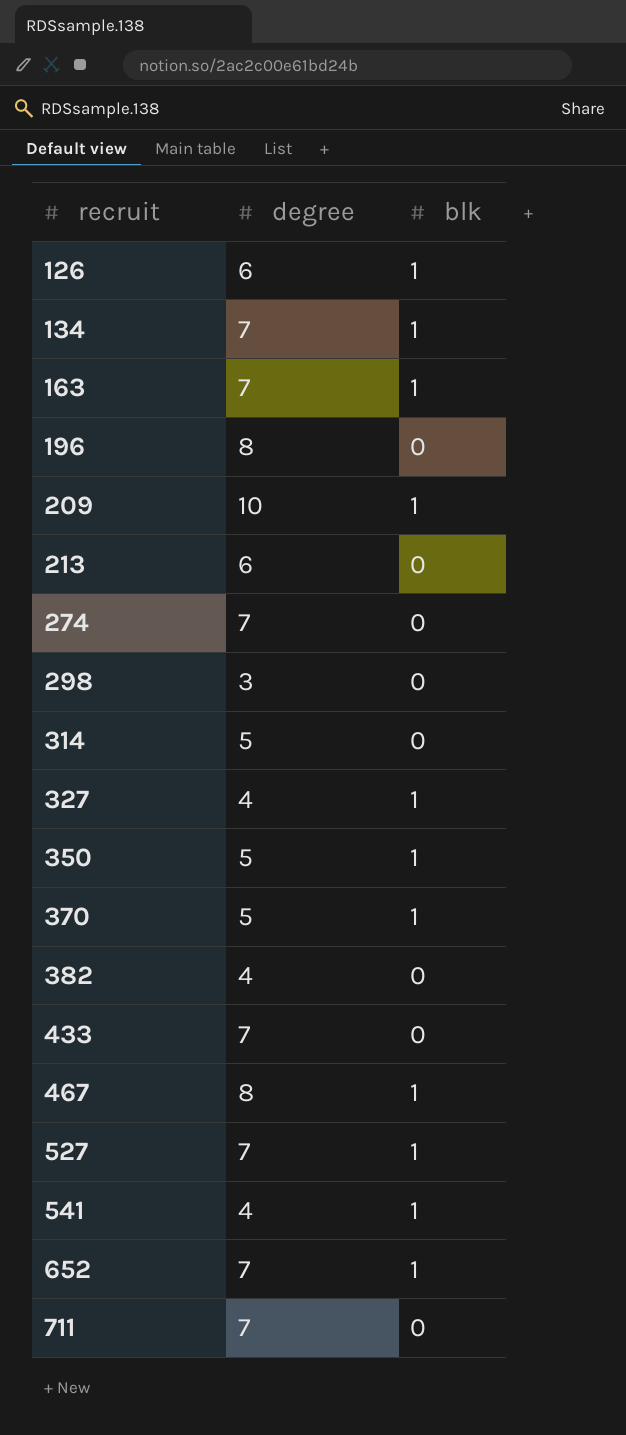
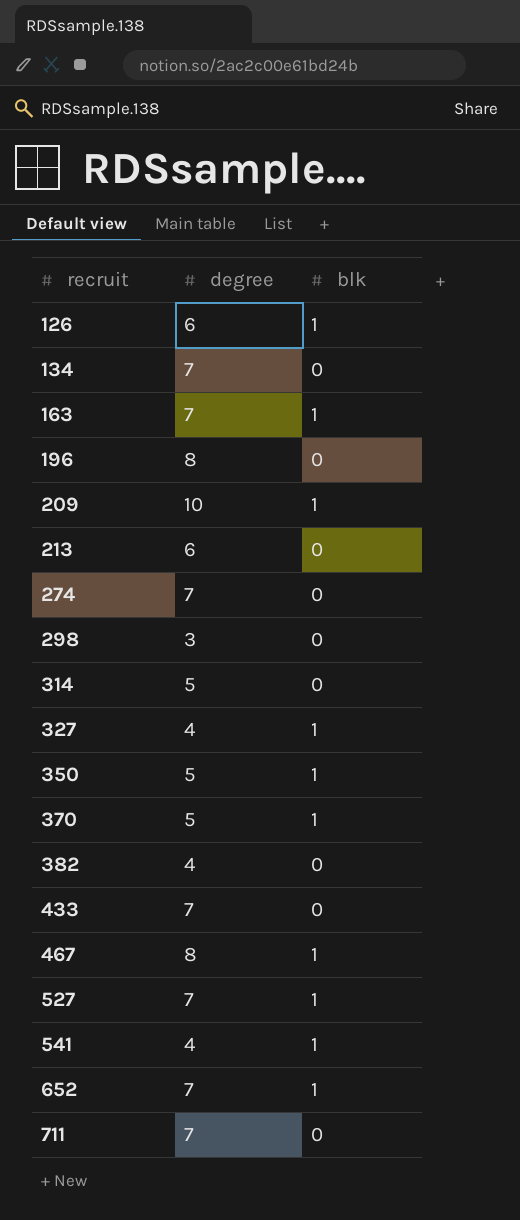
134 | blk: 1 -> 0

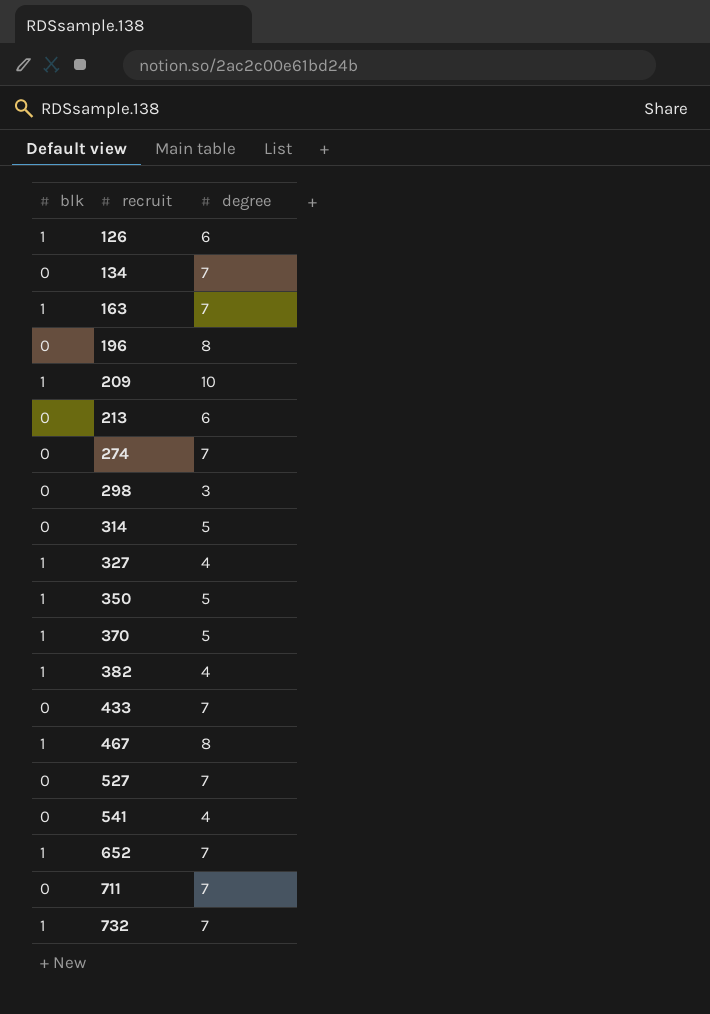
column blk | position: 3 -> 1
382 | blk: 0 -> 1
527 | blk: 1 -> 0
541 | blk: 1 -> 0
row 732: none -> 1 | 7

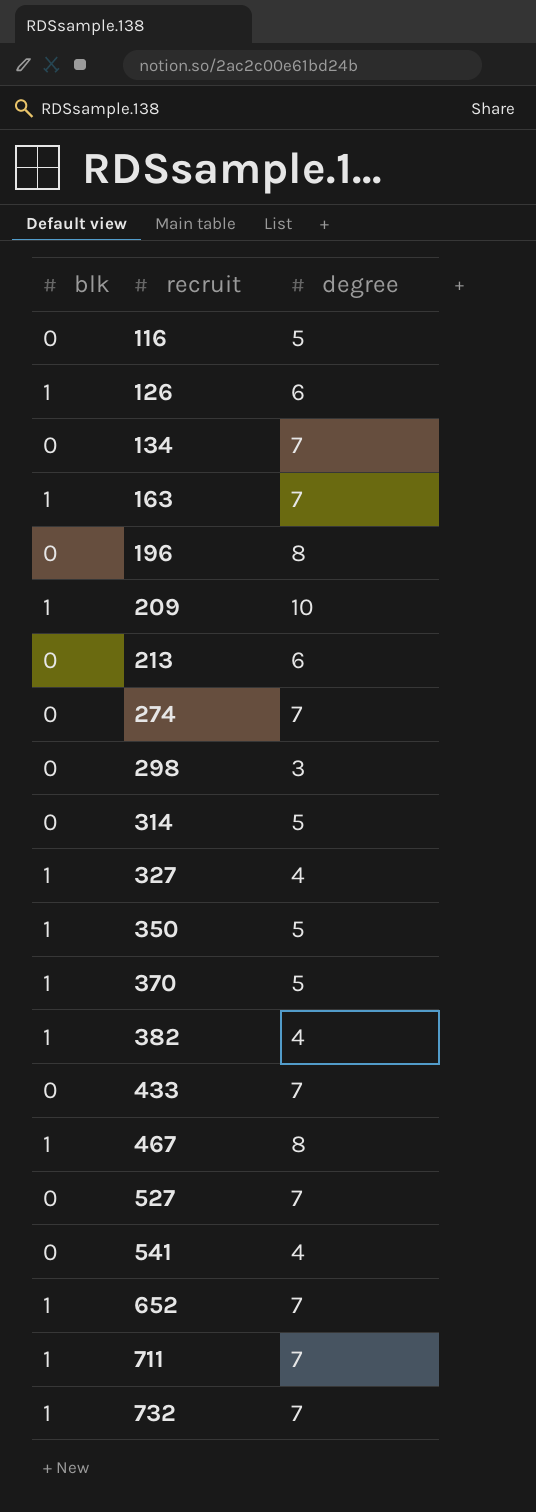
row 116: none -> 0 | 5
711 | blk: 0 -> 1

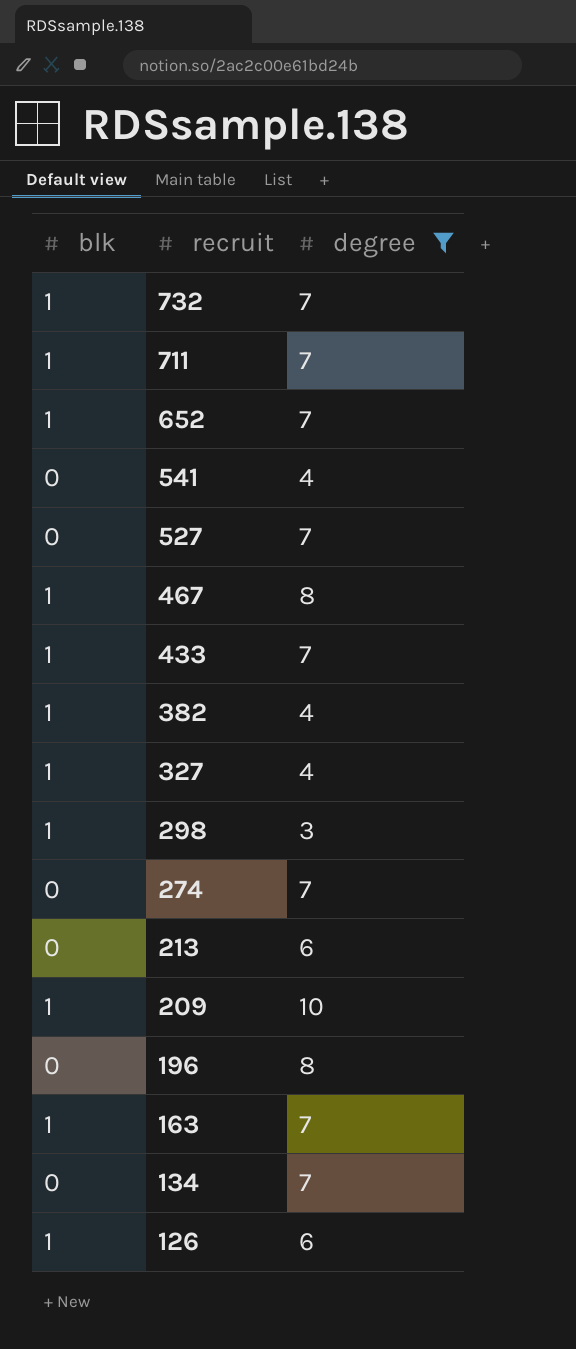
filter: none -> degree != 5
row order: recruit ascending -> recruit descending
433 | blk: 0 -> 1
298 | blk: 0 -> 1

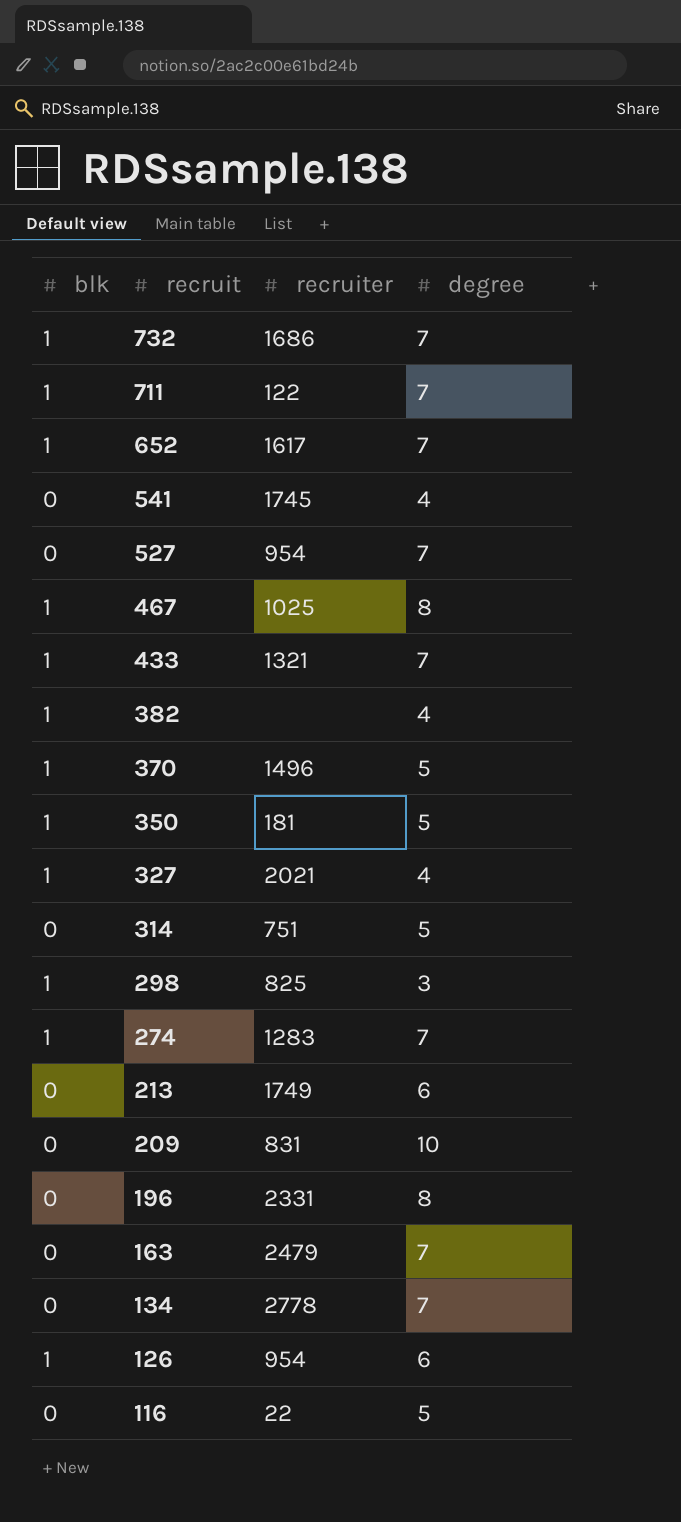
filter: degree != 5 -> none
column recruiter | position: none -> 3
274 | blk: 0 -> 1
209 | blk: 1 -> 0
163 | blk: 1 -> 0

